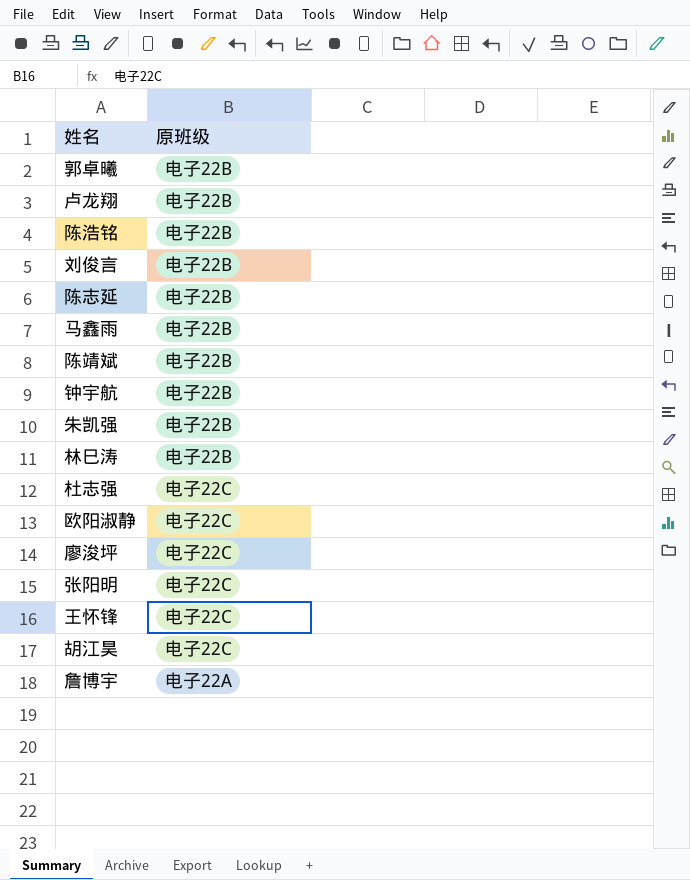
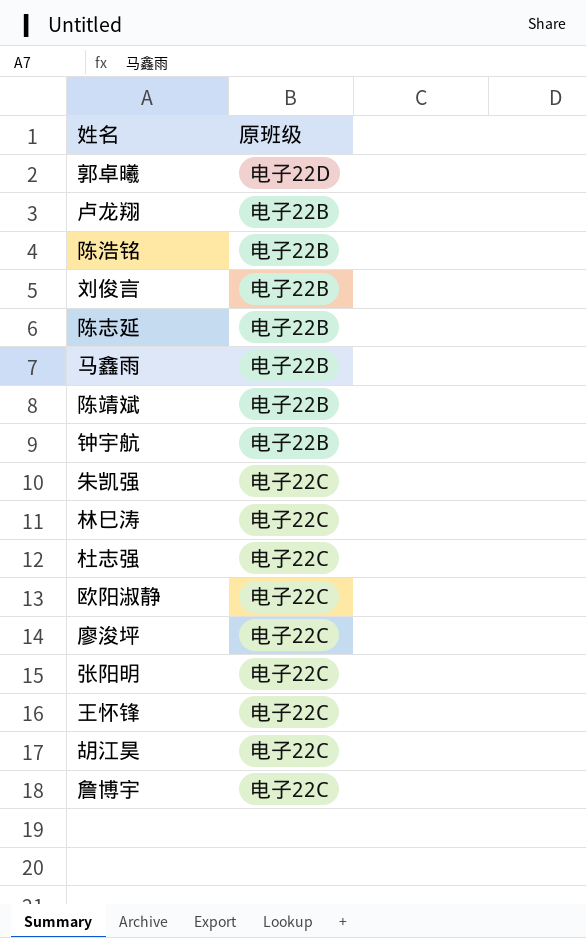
郭卓曦 | 原班级: 电子22B -> 电子22D
朱凯强 | 原班级: 电子22B -> 电子22C
林巳涛 | 原班级: 电子22B -> 电子22C
詹博宇 | 原班级: 电子22A -> 电子22C

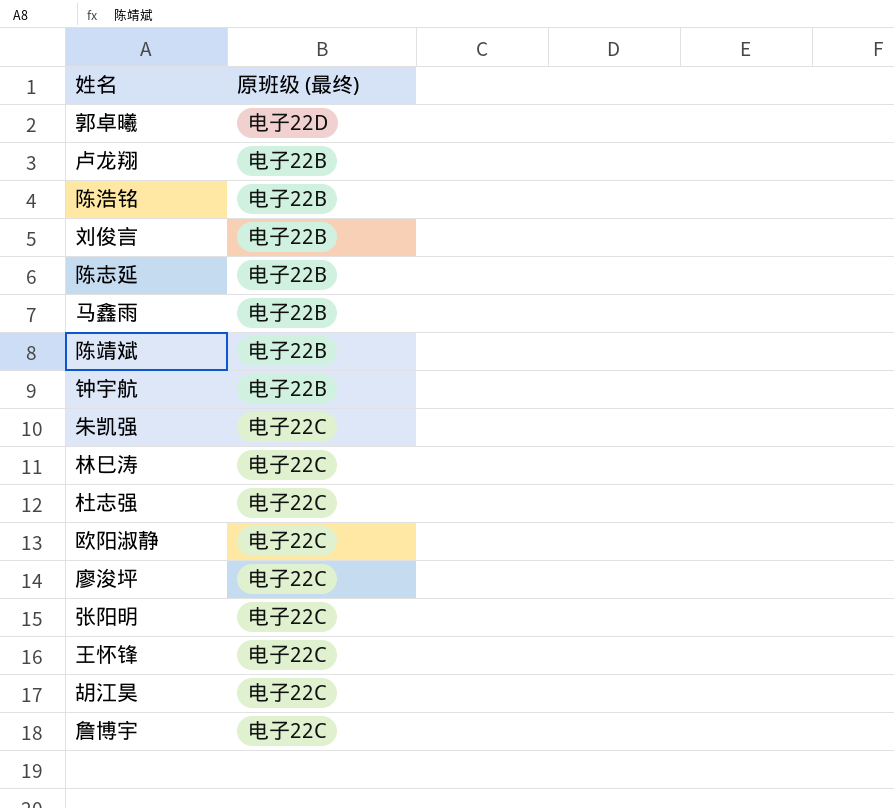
column name: 原班级 -> 原班级 (最终)

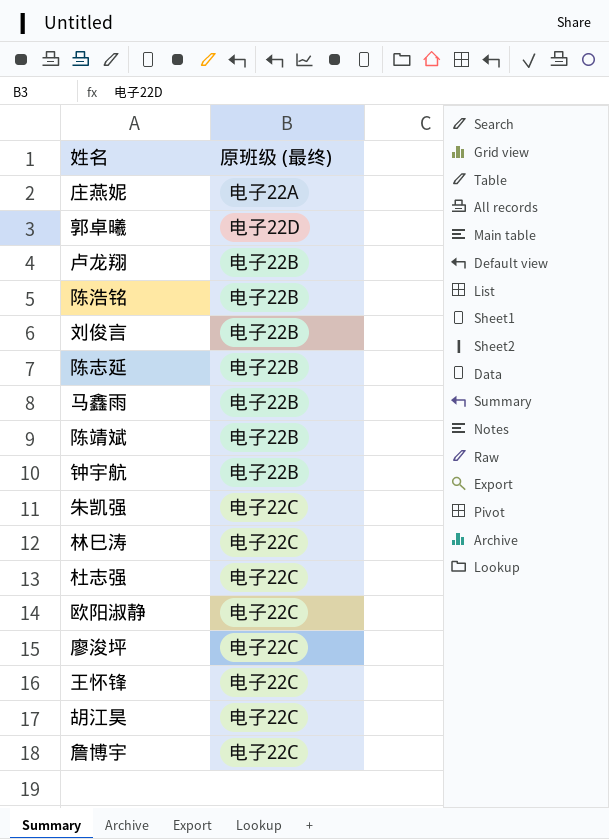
row 张阳明: 电子22C -> none
row 庄燕妮: none -> 电子22A

